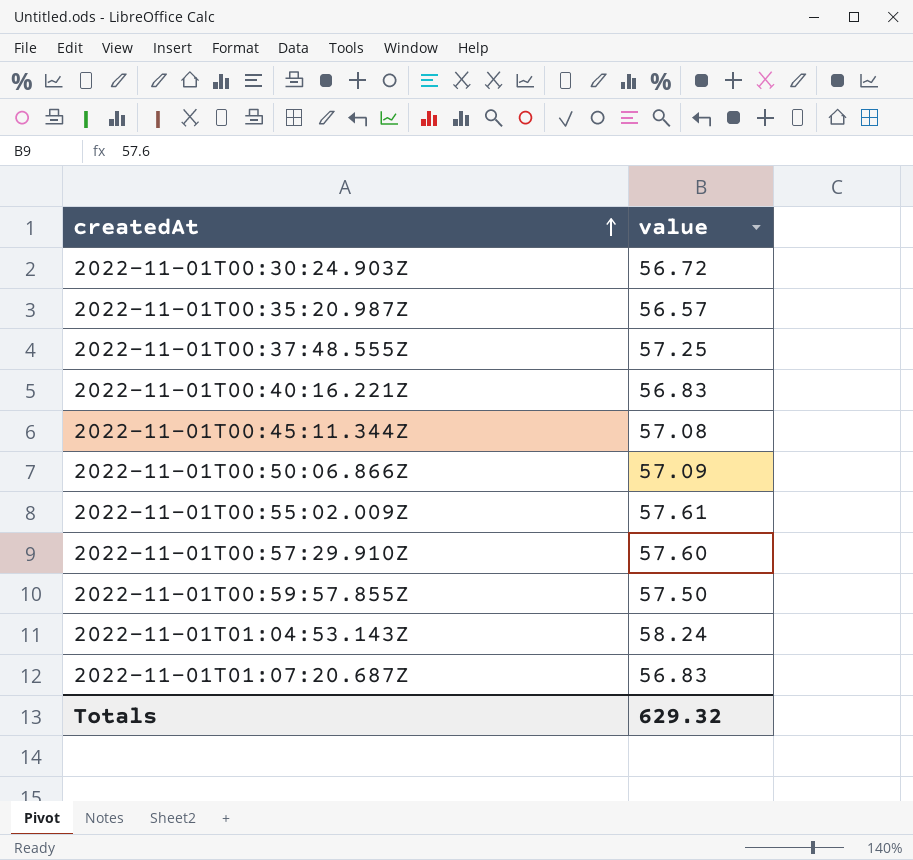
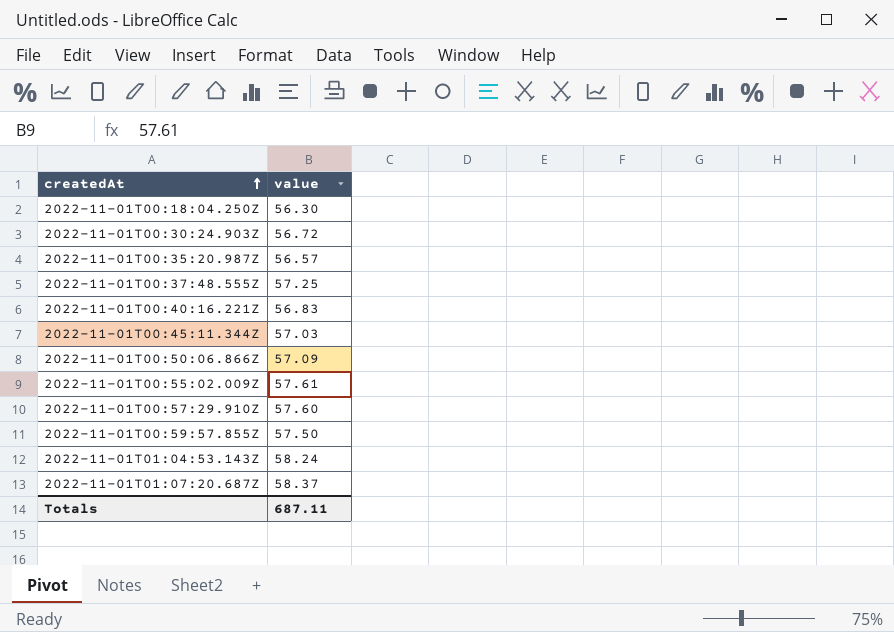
row 2022-11-01T00:18:04.250Z: none -> 56.30
2022-11-01T00:45:11.344Z | value: 57.08 -> 57.03
2022-11-01T01:07:20.687Z | value: 56.83 -> 58.37
Totals | value: 629.32 -> 687.11

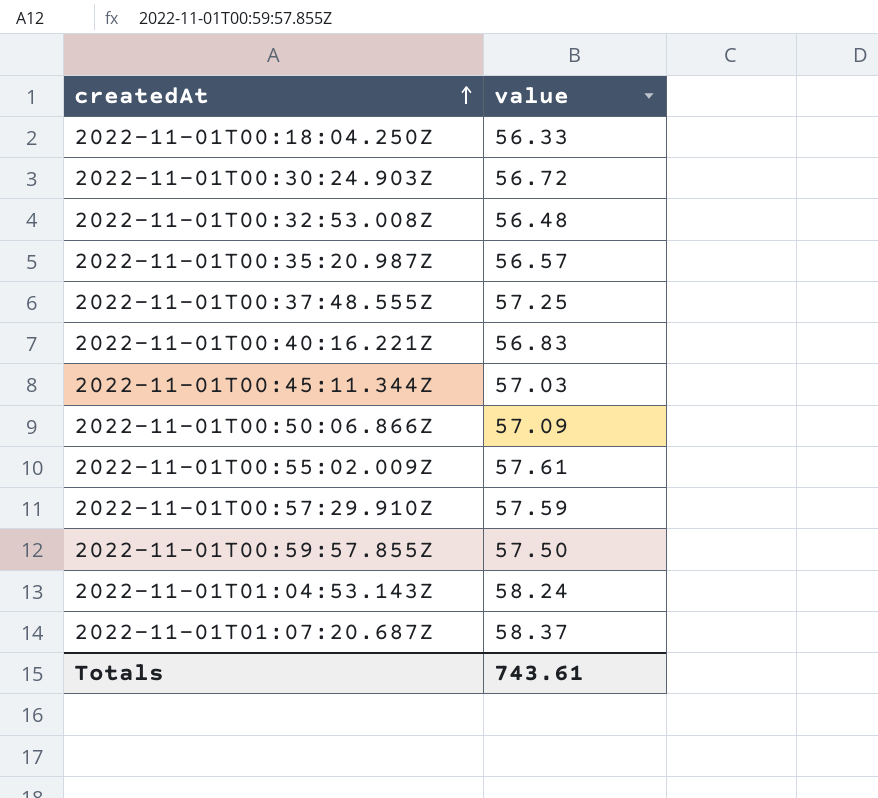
2022-11-01T00:18:04.250Z | value: 56.30 -> 56.33
row 2022-11-01T00:32:53.008Z: none -> 56.48
2022-11-01T00:57:29.910Z | value: 57.60 -> 57.59
Totals | value: 687.11 -> 743.61

